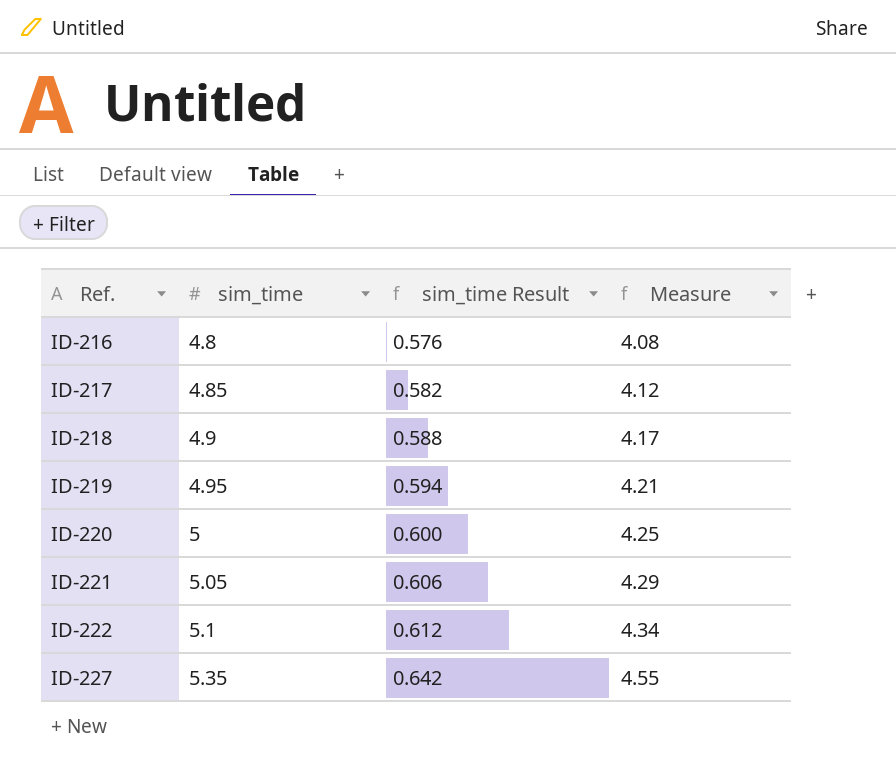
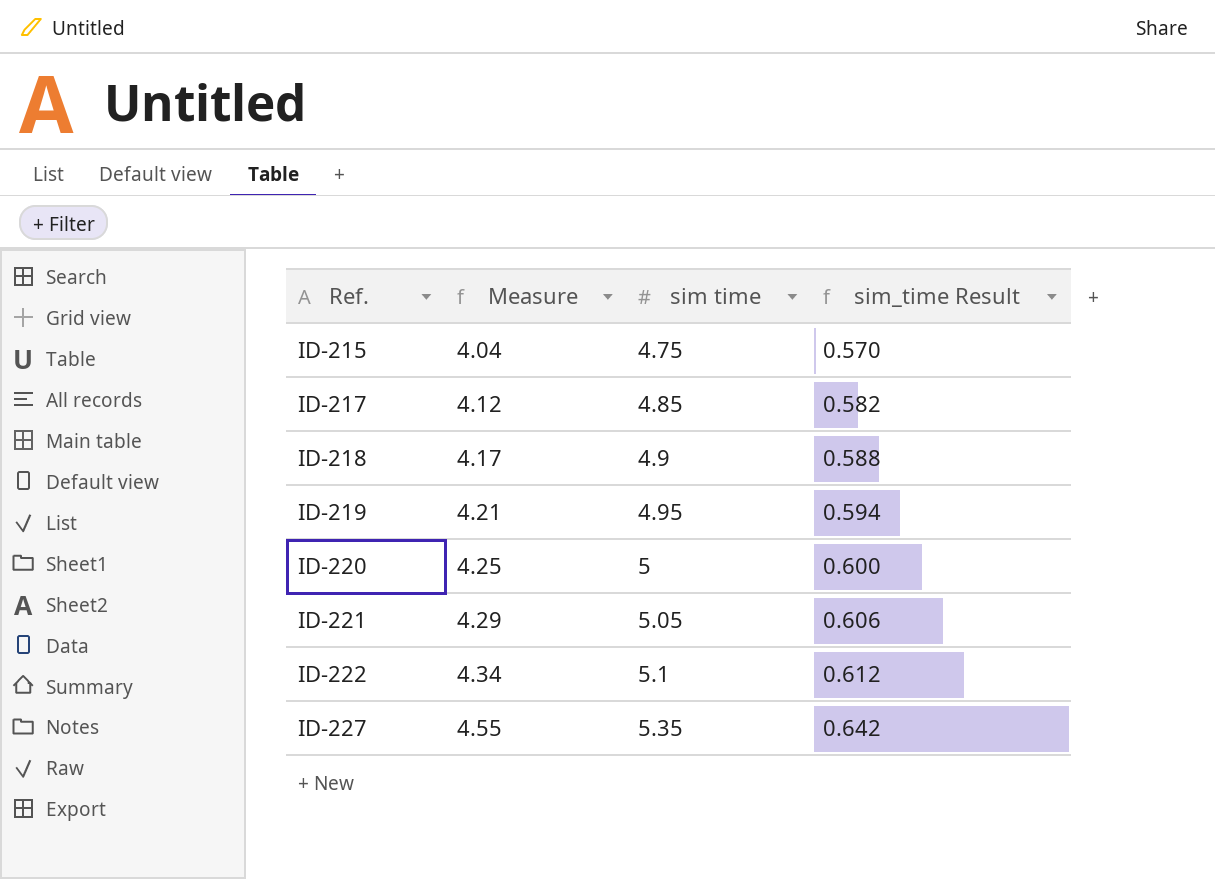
column Measure | position: 4 -> 2
column name: sim_time -> sim time
row ID-216: 4.8 | 0.576 | 4.08 -> none
row ID-215: none -> 4.04 | 4.75 | 0.570

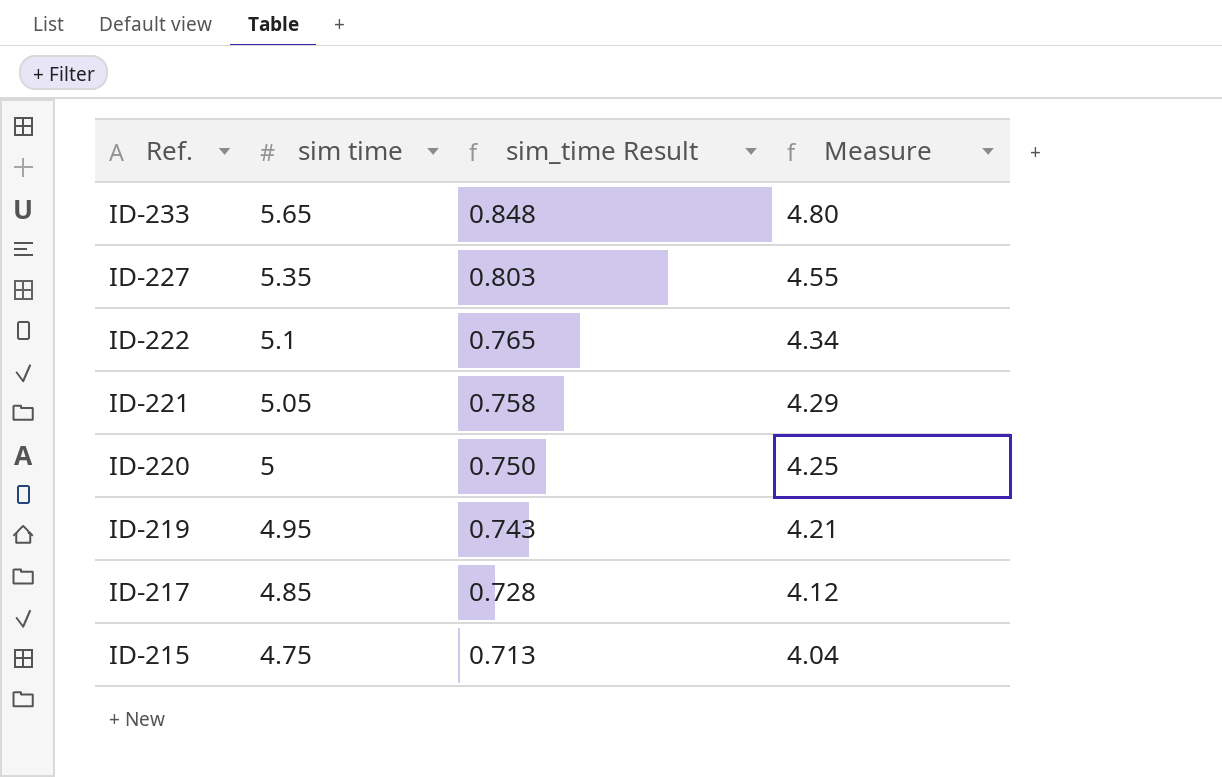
row order: Ref. ascending -> Ref. descending
column sim_time Result | formula: [sim time] * 0.12 -> [sim time] * 0.15
column Measure | position: 2 -> 4
row ID-218: 4.17 | 4.9 | 0.588 -> none
row ID-233: none -> 5.65 | 0.848 | 4.80

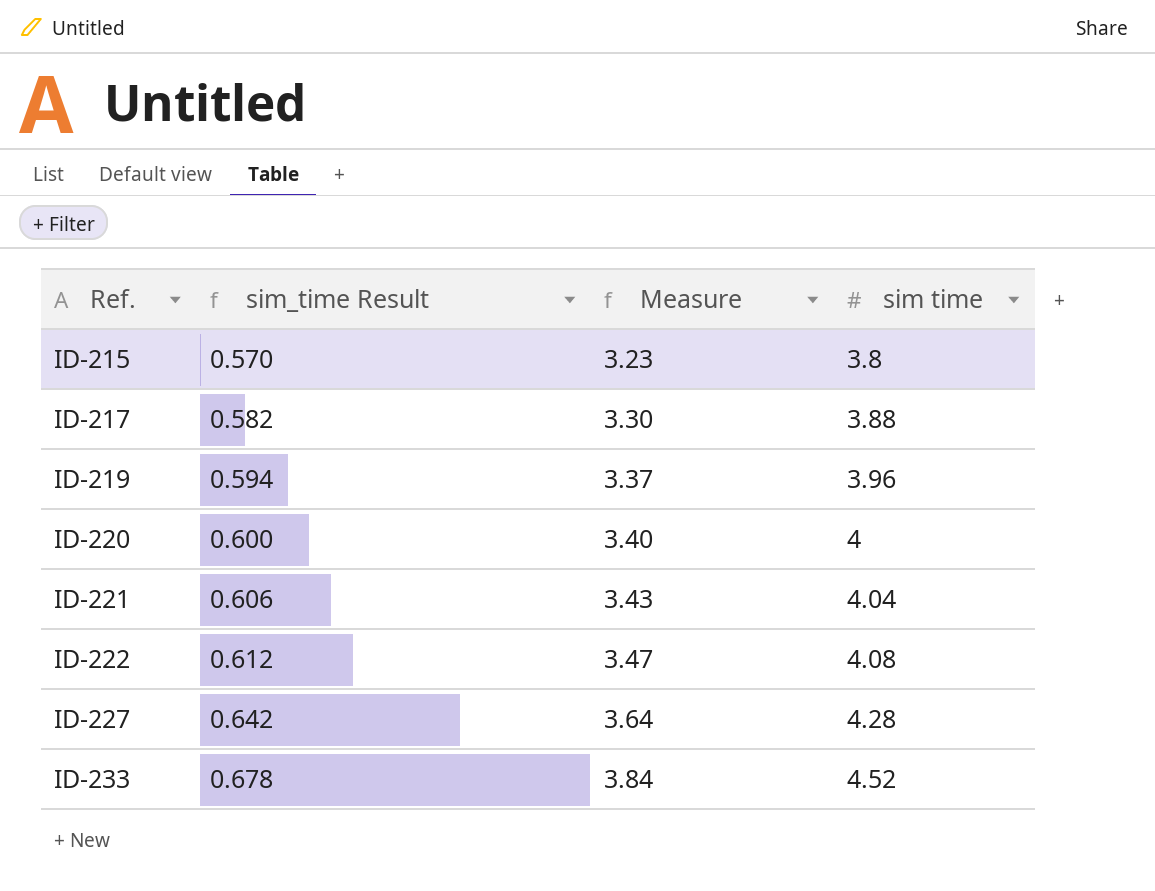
row order: Ref. descending -> Ref. ascending
column sim time | position: 2 -> 4
ID-215 | sim_time Result: 0.713 -> 0.570
ID-215 | Measure: 4.04 -> 3.23
ID-215 | sim time: 4.75 -> 3.8
ID-217 | sim_time Result: 0.728 -> 0.582
ID-217 | Measure: 4.12 -> 3.30
ID-217 | sim time: 4.85 -> 3.88
ID-219 | sim_time Result: 0.743 -> 0.594
ID-219 | Measure: 4.21 -> 3.37
ID-219 | sim time: 4.95 -> 3.96
ID-220 | sim_time Result: 0.750 -> 0.600
ID-220 | Measure: 4.25 -> 3.40
ID-220 | sim time: 5 -> 4
ID-221 | sim_time Result: 0.758 -> 0.606
ID-221 | Measure: 4.29 -> 3.43
ID-221 | sim time: 5.05 -> 4.04
ID-222 | sim_time Result: 0.765 -> 0.612
ID-222 | Measure: 4.34 -> 3.47
ID-222 | sim time: 5.1 -> 4.08
ID-227 | sim_time Result: 0.803 -> 0.642
ID-227 | Measure: 4.55 -> 3.64
ID-227 | sim time: 5.35 -> 4.28
ID-233 | sim_time Result: 0.848 -> 0.678
ID-233 | Measure: 4.80 -> 3.84
ID-233 | sim time: 5.65 -> 4.52

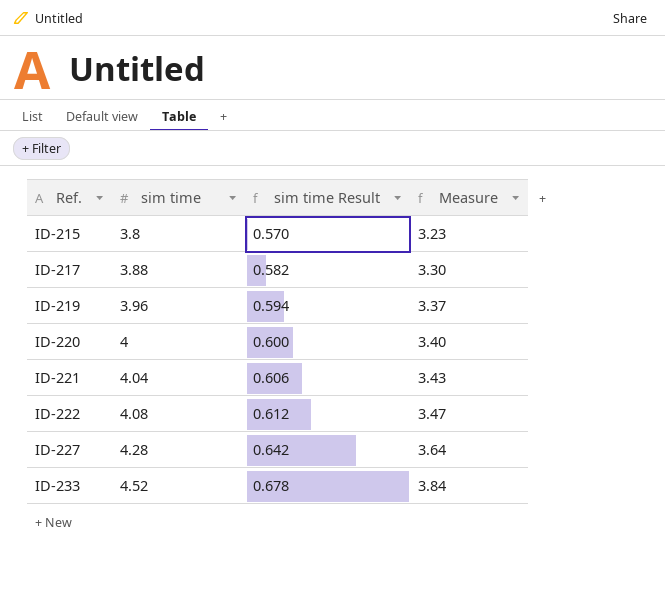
column sim time | position: 4 -> 2
column name: sim_time Result -> sim time Result

